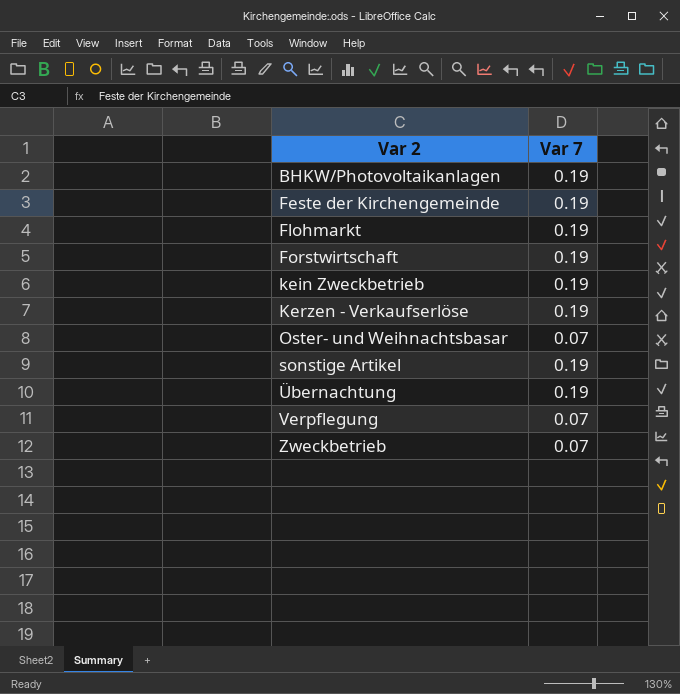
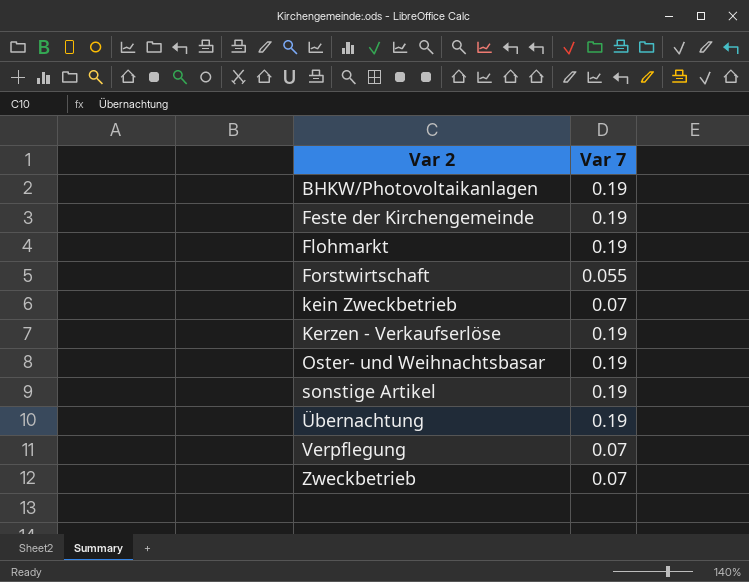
Forstwirtschaft | Var 7: 0.19 -> 0.055
kein Zweckbetrieb | Var 7: 0.19 -> 0.07
Oster- und Weihnachtsbasar | Var 7: 0.07 -> 0.19

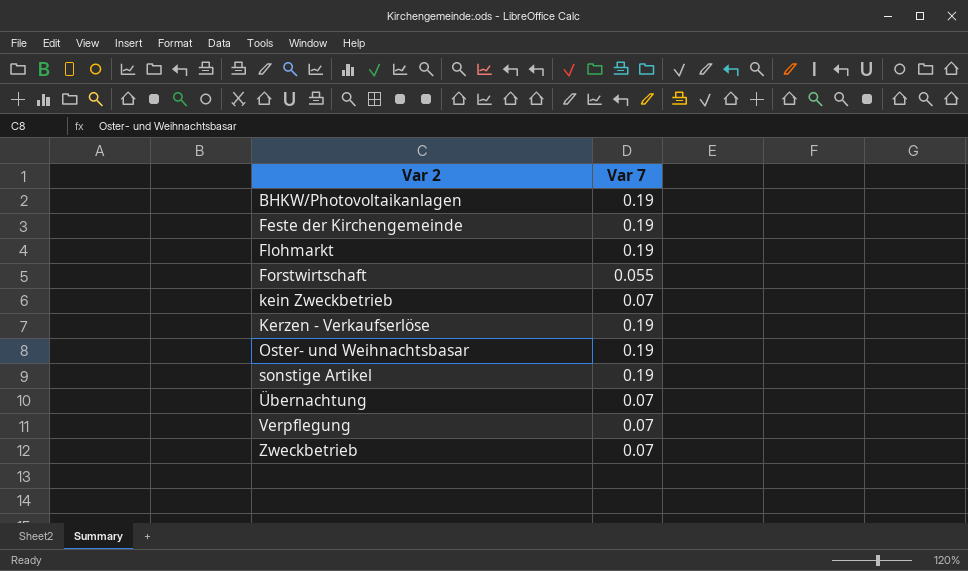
Übernachtung | Var 7: 0.19 -> 0.07

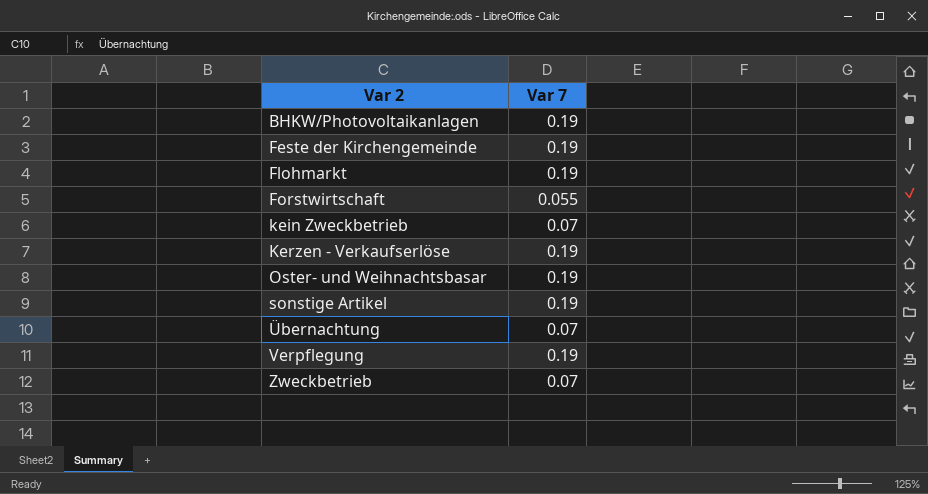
Verpflegung | Var 7: 0.07 -> 0.19

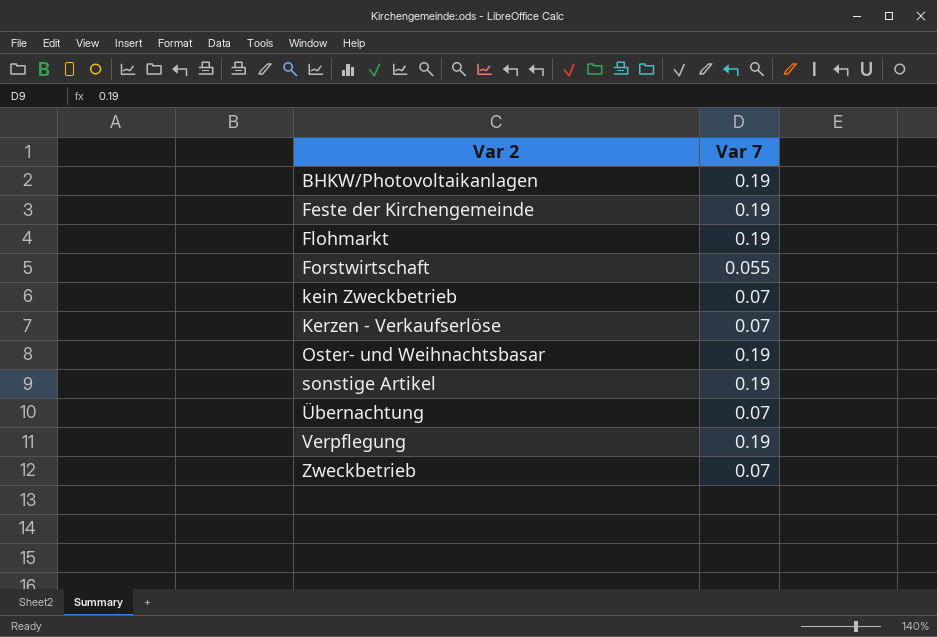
Kerzen - Verkaufserlöse | Var 7: 0.19 -> 0.07

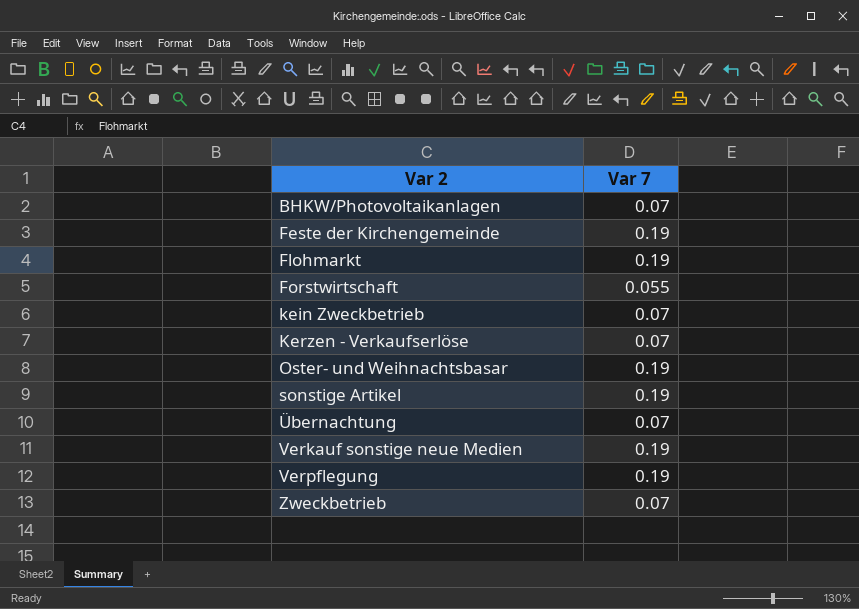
BHKW/Photovoltaikanlagen | Var 7: 0.19 -> 0.07
row Verkauf sonstige neue Medien: none -> 0.19

